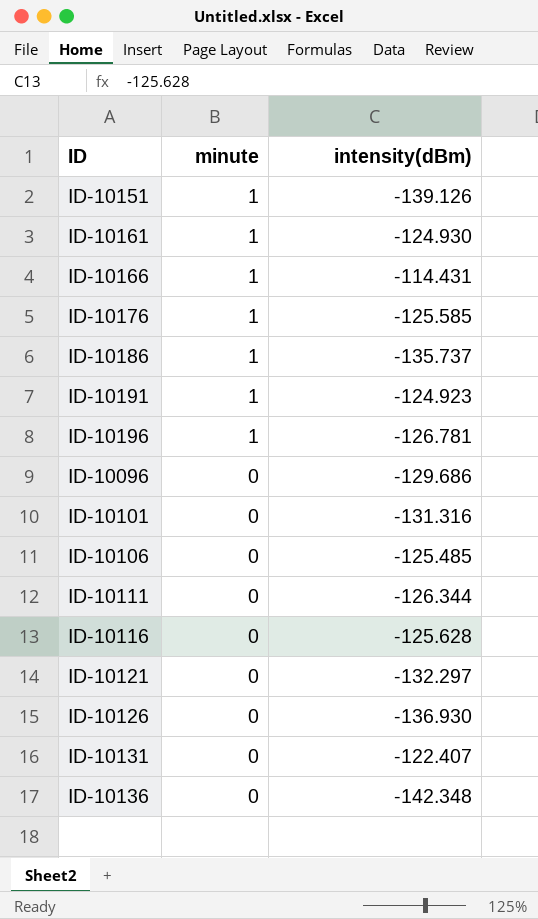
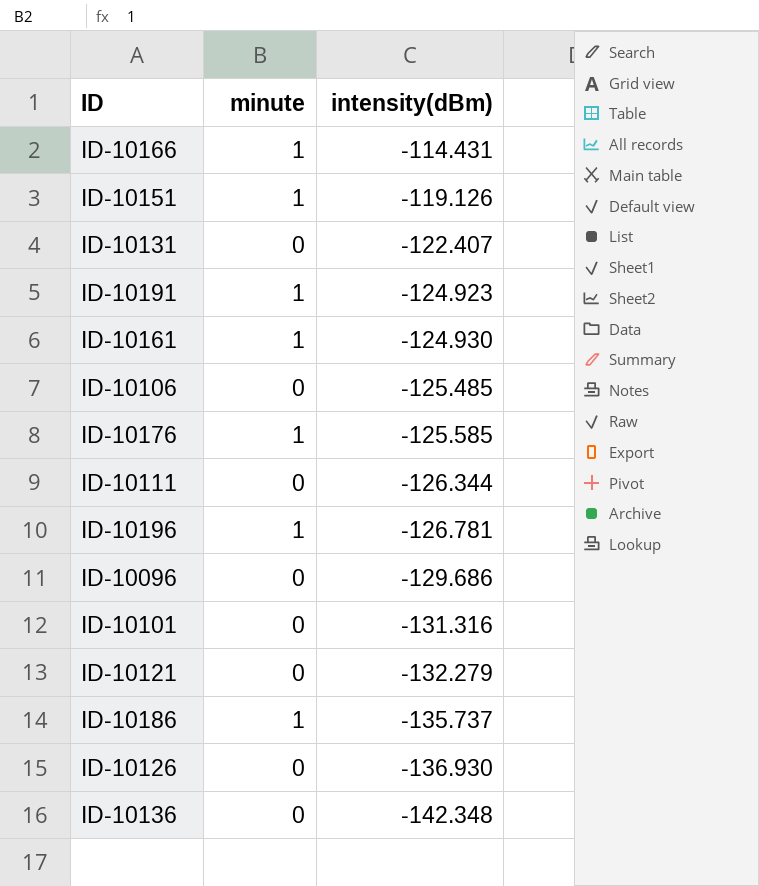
row order: minute descending -> intensity(dBm) descending
row ID-10116: 0 | -125.628 -> none
ID-10151 | intensity(dBm): -139.126 -> -119.126
ID-10121 | intensity(dBm): -132.297 -> -132.279

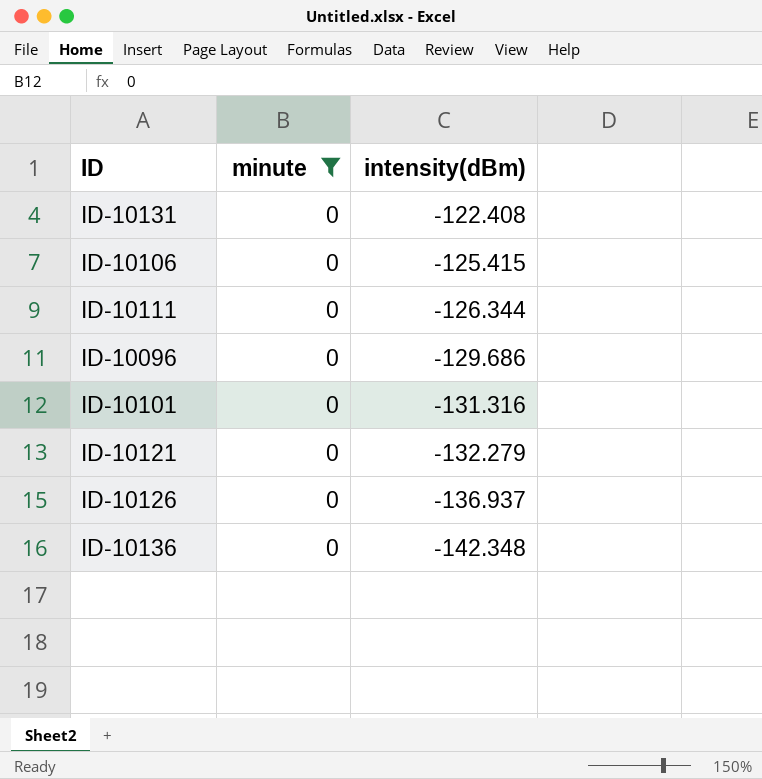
filter: none -> minute = 0
ID-10131 | intensity(dBm): -122.407 -> -122.408
ID-10106 | intensity(dBm): -125.485 -> -125.415
ID-10126 | intensity(dBm): -136.930 -> -136.937

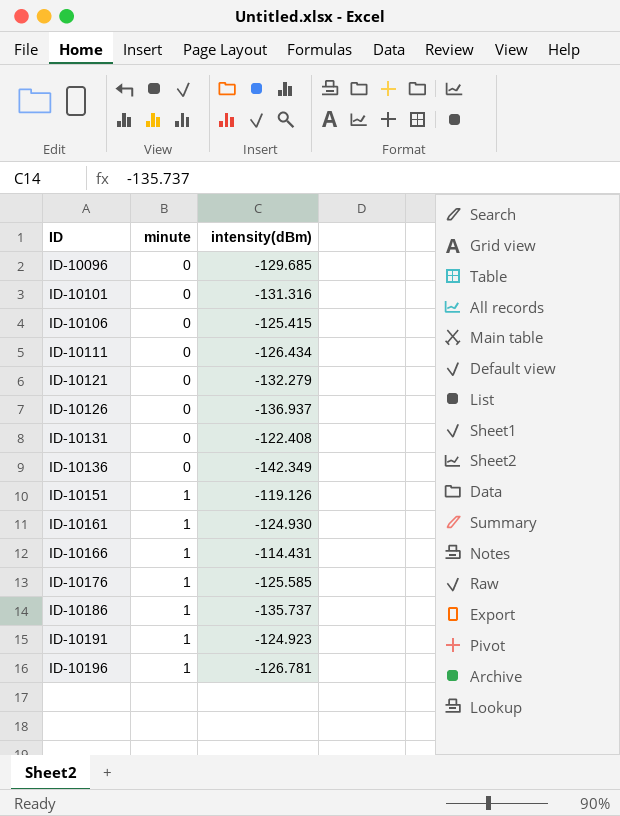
filter: minute = 0 -> none
row order: intensity(dBm) descending -> ID ascending
ID-10096 | intensity(dBm): -129.686 -> -129.685
ID-10111 | intensity(dBm): -126.344 -> -126.434
ID-10136 | intensity(dBm): -142.348 -> -142.349

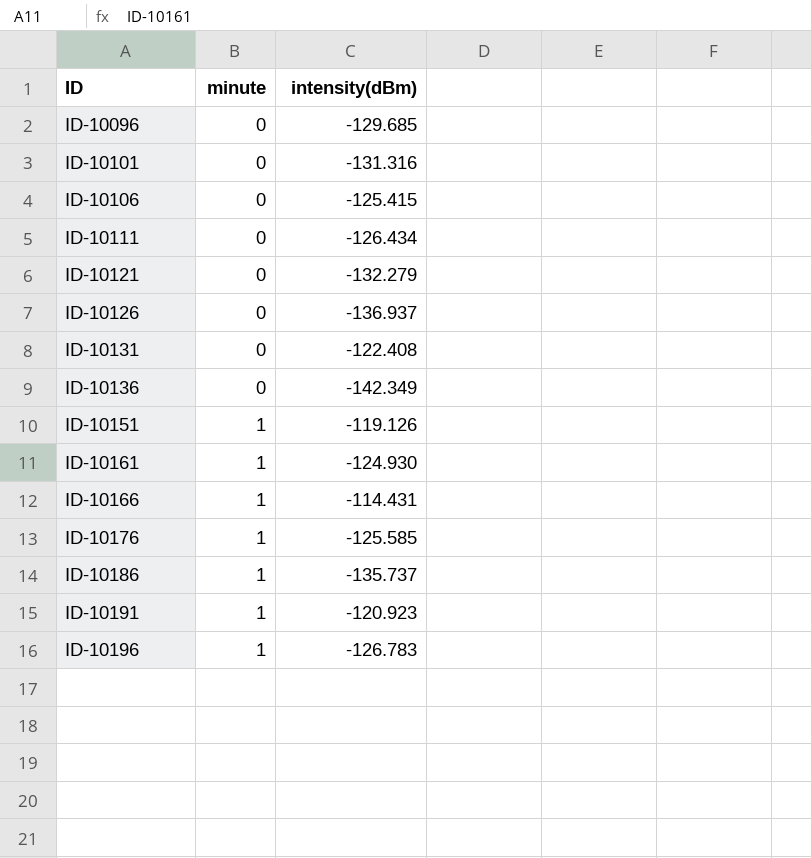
ID-10191 | intensity(dBm): -124.923 -> -120.923
ID-10196 | intensity(dBm): -126.781 -> -126.783

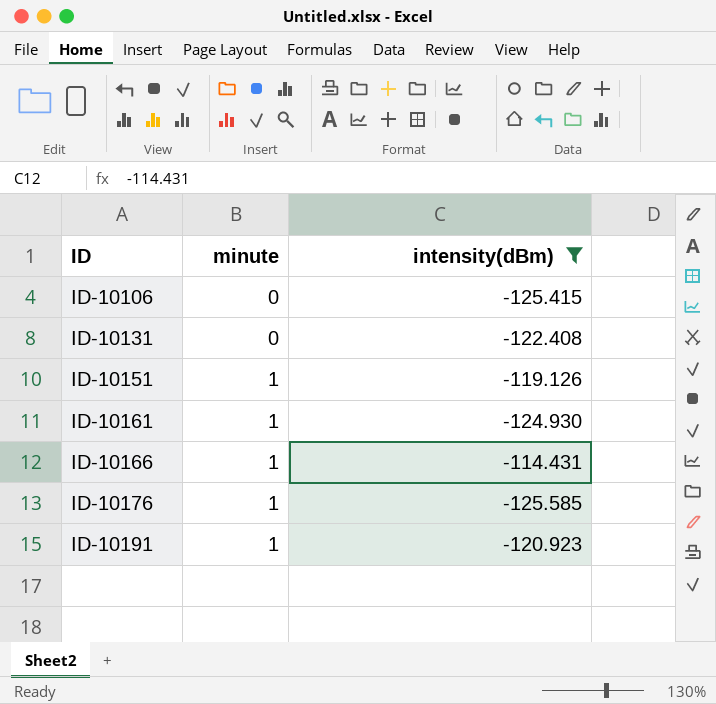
filter: none -> intensity(dBm) >= -125.585

